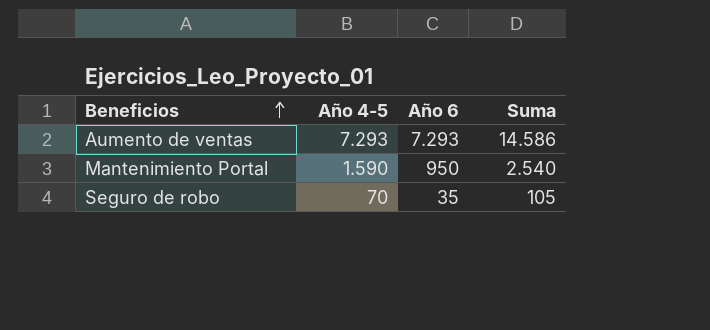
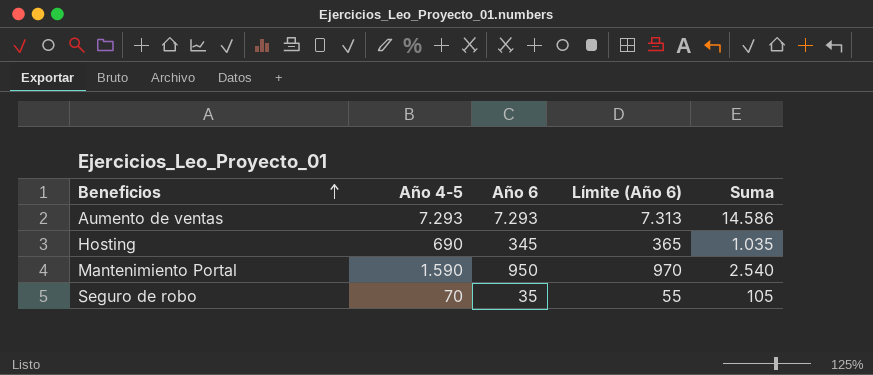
column Límite (Año 6) | formula: none -> [Año 6] + 20
row Hosting: none -> 690 | 345 | 365 | 1.035

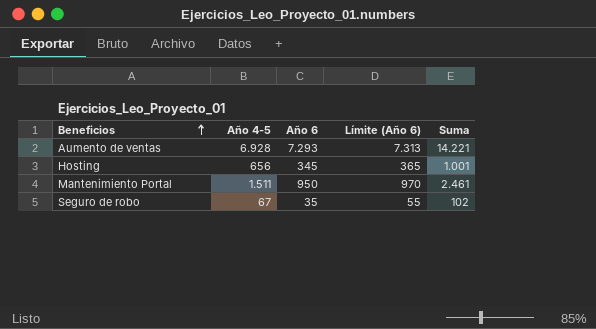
Aumento de ventas | Año 4-5: 7.293 -> 6.928
Aumento de ventas | Suma: 14.586 -> 14.221
Hosting | Año 4-5: 690 -> 656
Hosting | Suma: 1.035 -> 1.001
Mantenimiento Portal | Año 4-5: 1.590 -> 1.511
Mantenimiento Portal | Suma: 2.540 -> 2.461
Seguro de robo | Año 4-5: 70 -> 67
Seguro de robo | Suma: 105 -> 102

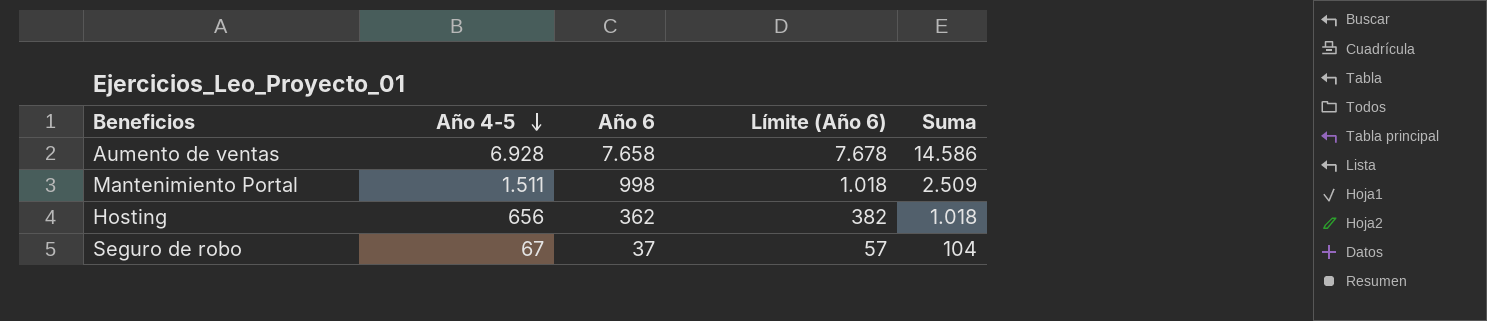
row order: Beneficios ascending -> Año 4-5 descending
Aumento de ventas | Año 6: 7.293 -> 7.658
Aumento de ventas | Límite (Año 6): 7.313 -> 7.678
Aumento de ventas | Suma: 14.221 -> 14.586
Mantenimiento Portal | Año 6: 950 -> 998
Mantenimiento Portal | Límite (Año 6): 970 -> 1.018
Mantenimiento Portal | Suma: 2.461 -> 2.509
Hosting | Año 6: 345 -> 362
Hosting | Límite (Año 6): 365 -> 382
Hosting | Suma: 1.001 -> 1.018
Seguro de robo | Año 6: 35 -> 37
Seguro de robo | Límite (Año 6): 55 -> 57
Seguro de robo | Suma: 102 -> 104

